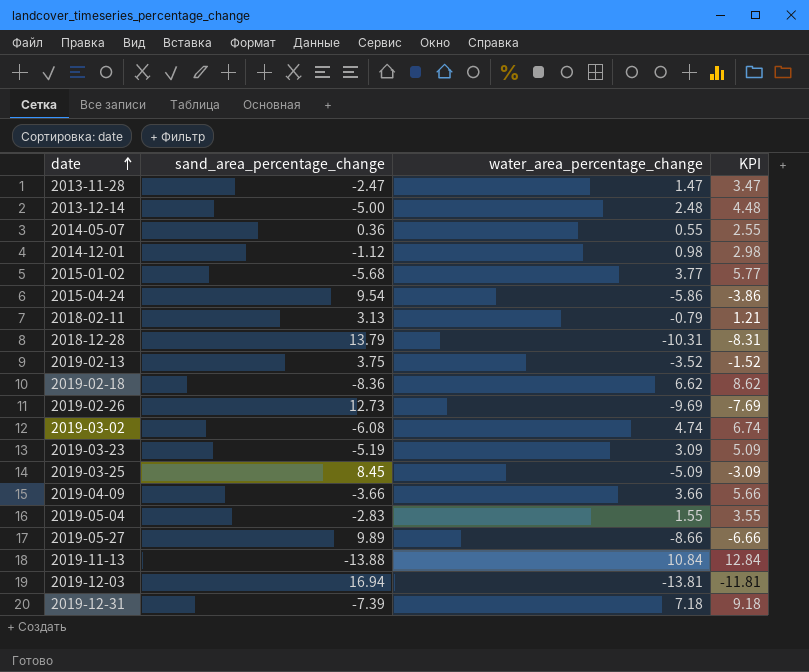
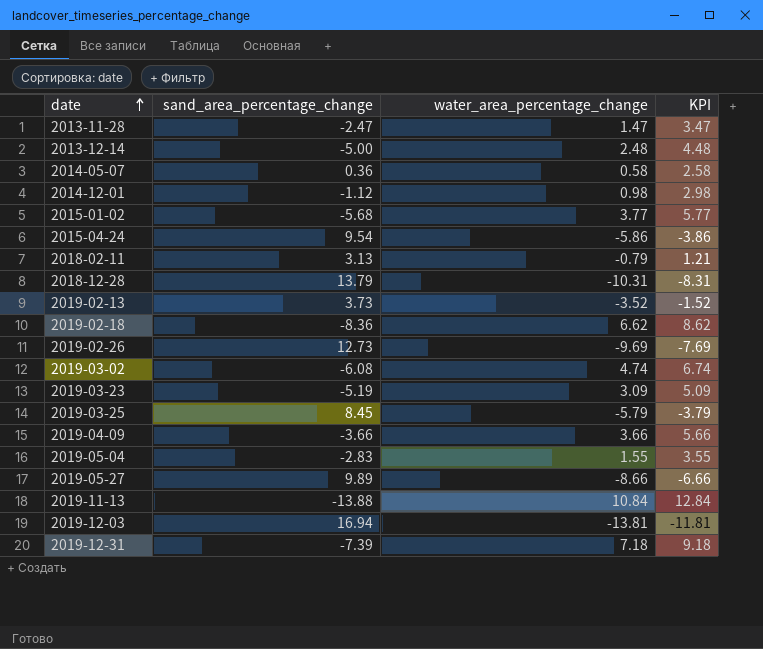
2014-05-07 | water_area_percentage_change: 0.55 -> 0.58
2014-05-07 | KPI: 2.55 -> 2.58
2019-02-13 | sand_area_percentage_change: 3.75 -> 3.73
2019-03-25 | water_area_percentage_change: -5.09 -> -5.79
2019-03-25 | KPI: -3.09 -> -3.79

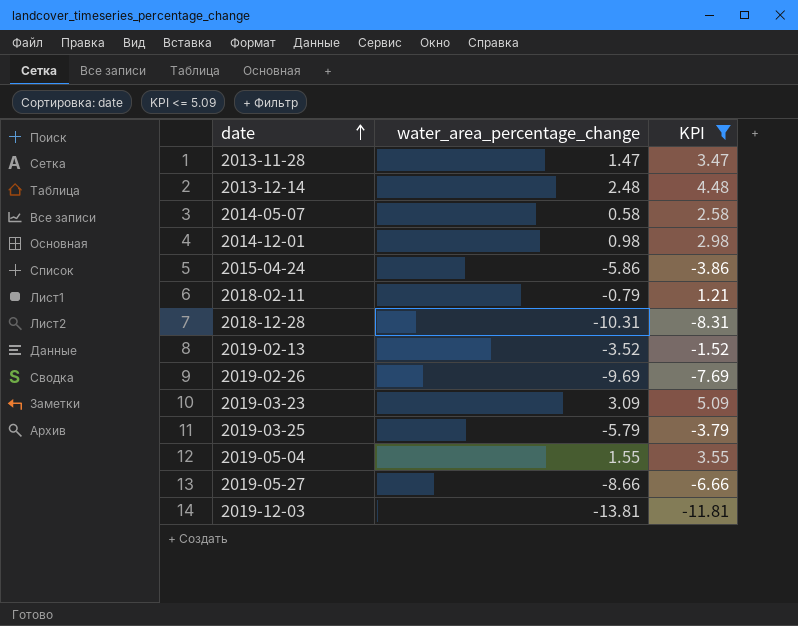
filter: none -> KPI <= 5.09
column sand_area_percentage_change | position: 2 -> none

